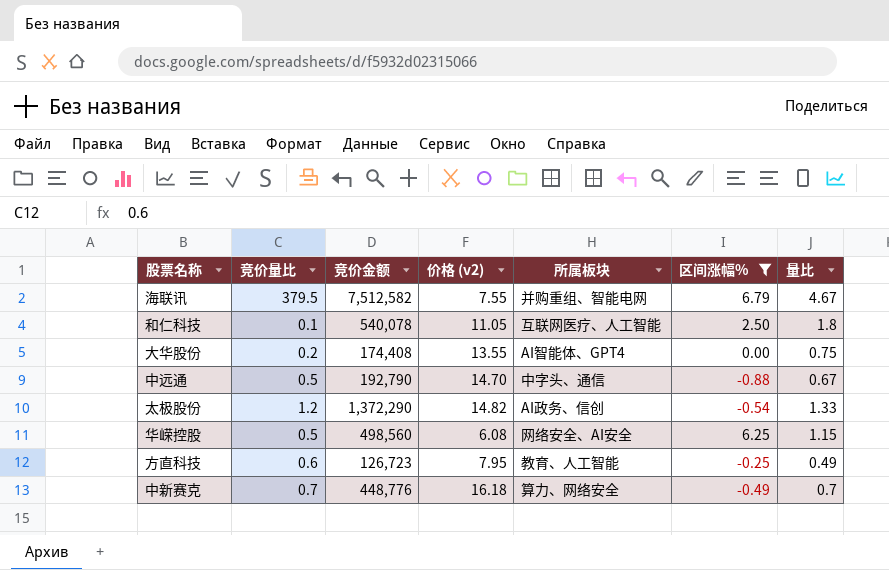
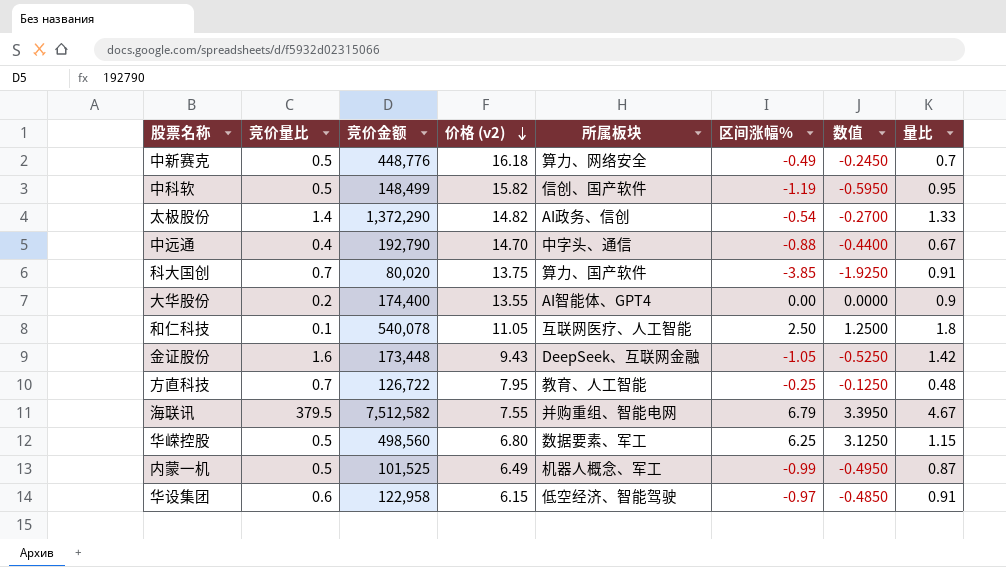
filter: 区间涨幅% >= -0.88 -> none
row order: none -> 价格 (v2) descending
column 数值 | formula: none -> [区间涨幅%] * 0.5
中新赛克 | 竞价量比: 0.7 -> 0.5
太极股份 | 竞价量比: 1.2 -> 1.4
中远通 | 竞价量比: 0.5 -> 0.4
大华股份 | 竞价金额: 174,408 -> 174,400
大华股份 | 量比: 0.75 -> 0.9
方直科技 | 竞价量比: 0.6 -> 0.7
方直科技 | 竞价金额: 126,723 -> 126,722
方直科技 | 量比: 0.49 -> 0.48
华嵘控股 | 价格 (v2): 6.08 -> 6.80
华嵘控股 | 所属板块: 网络安全、AI安全 -> 数据要素、军工

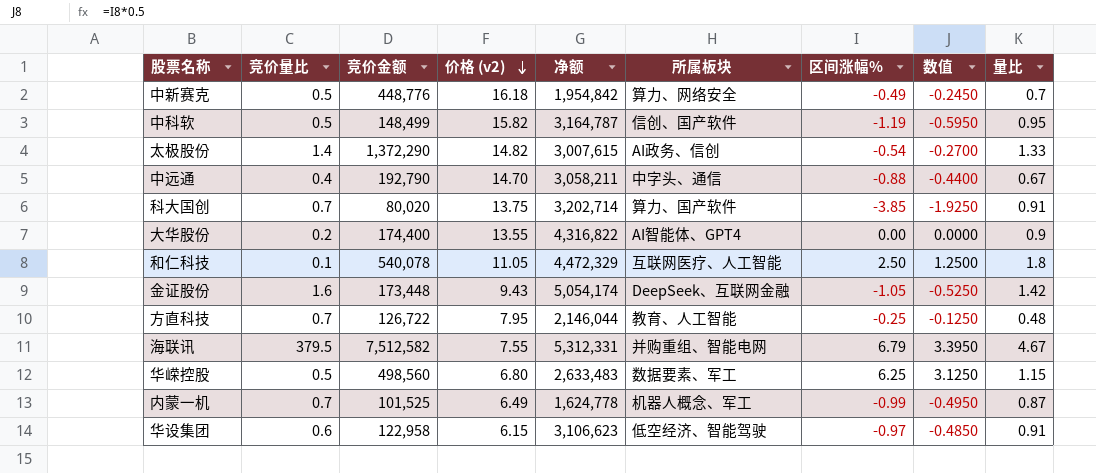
column 净额 | position: none -> 5
内蒙一机 | 竞价量比: 0.5 -> 0.7

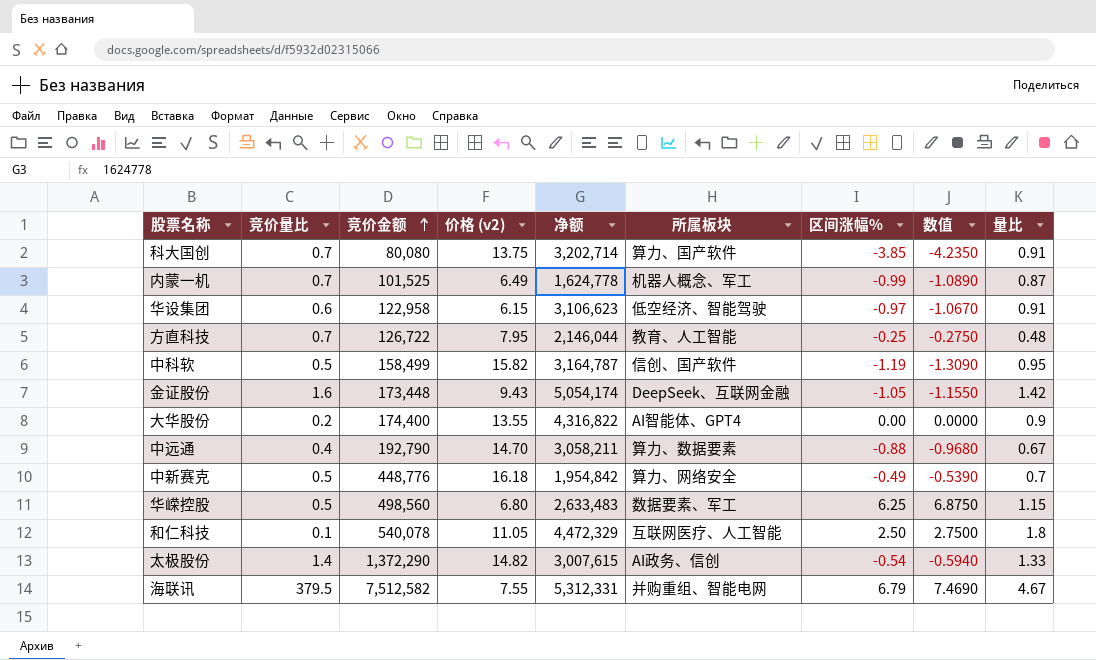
row order: 价格 (v2) descending -> 竞价金额 ascending
column 数值 | formula: [区间涨幅%] * 0.5 -> [区间涨幅%] * 1.1
科大国创 | 竞价金额: 80,020 -> 80,080
中科软 | 竞价金额: 148,499 -> 158,499
中远通 | 所属板块: 中字头、通信 -> 算力、数据要素

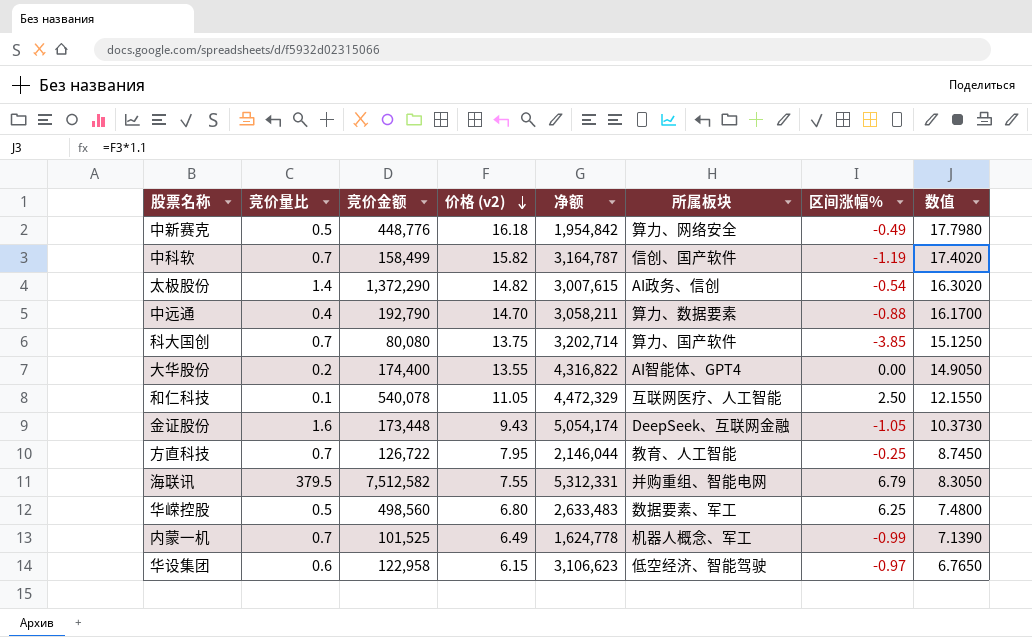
row order: 竞价金额 ascending -> 价格 (v2) descending
column 量比 | position: 9 -> none
column 数值 | formula: [区间涨幅%] * 1.1 -> [价格 (v2)] * 1.1
中科软 | 竞价量比: 0.5 -> 0.7

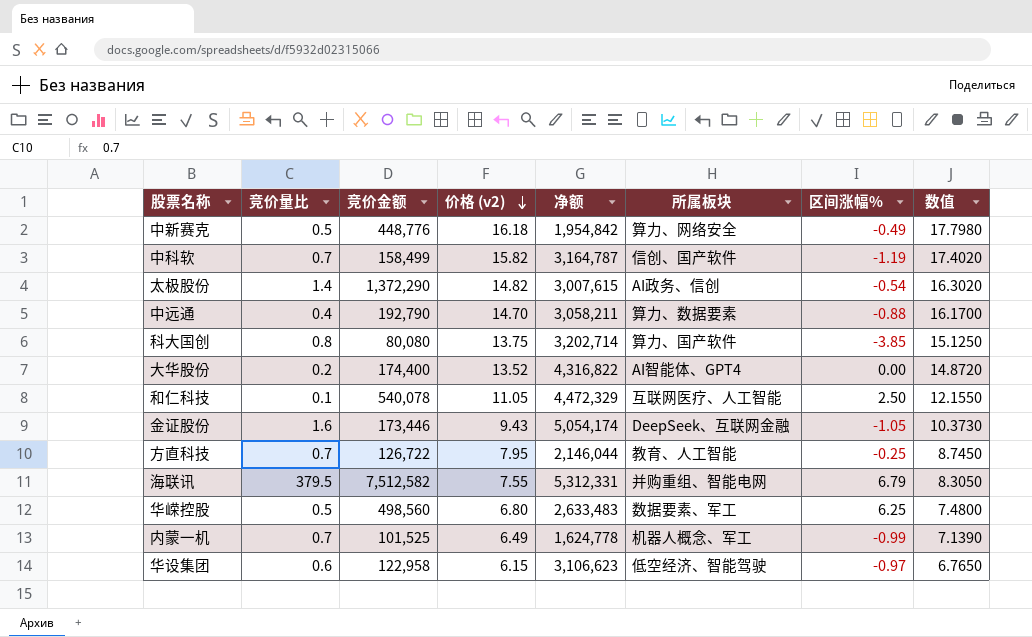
科大国创 | 竞价量比: 0.7 -> 0.8
大华股份 | 价格 (v2): 13.55 -> 13.52
大华股份 | 数值: 14.9050 -> 14.8720
金证股份 | 竞价金额: 173,448 -> 173,446

